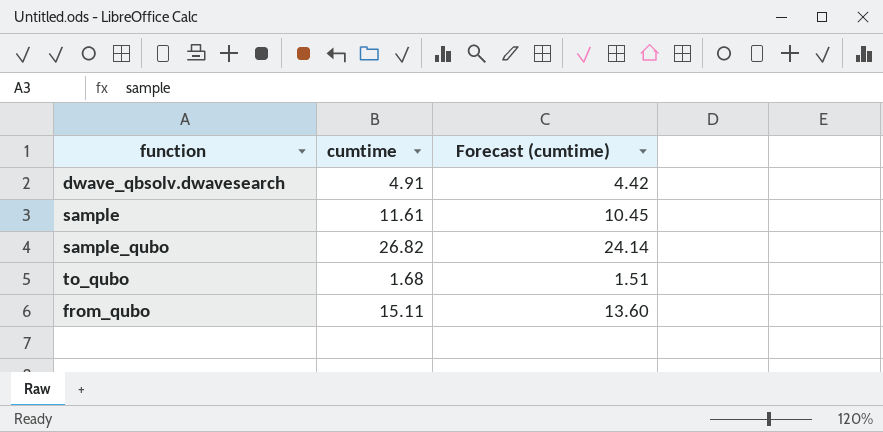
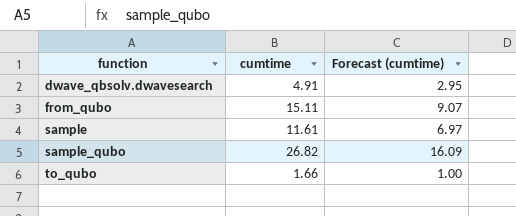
row order: none -> function ascending
column Forecast (cumtime) | formula: [cumtime] * 0.9 -> [cumtime] * 0.6
to_qubo | cumtime: 1.68 -> 1.66

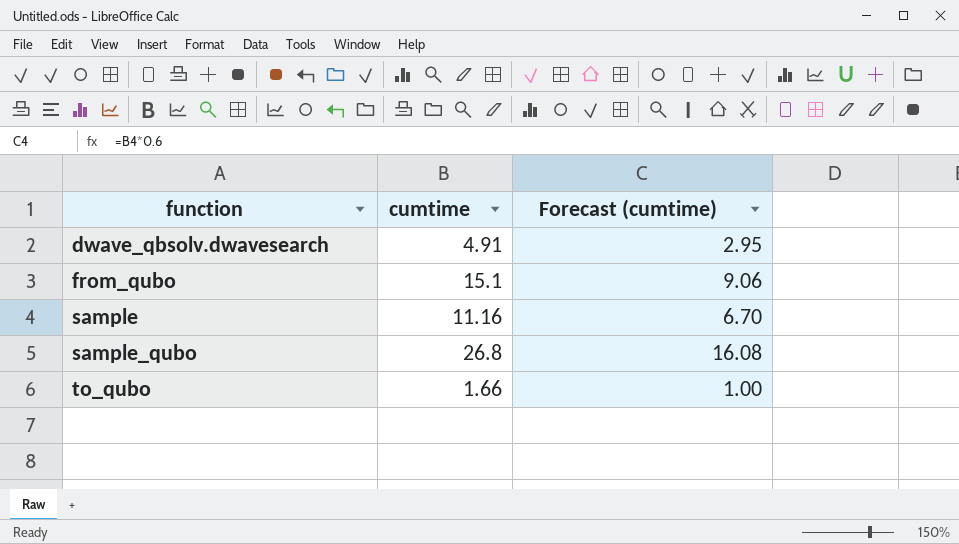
from_qubo | cumtime: 15.11 -> 15.1
from_qubo | Forecast (cumtime): 9.07 -> 9.06
sample | cumtime: 11.61 -> 11.16
sample | Forecast (cumtime): 6.97 -> 6.70
sample_qubo | cumtime: 26.82 -> 26.8
sample_qubo | Forecast (cumtime): 16.09 -> 16.08

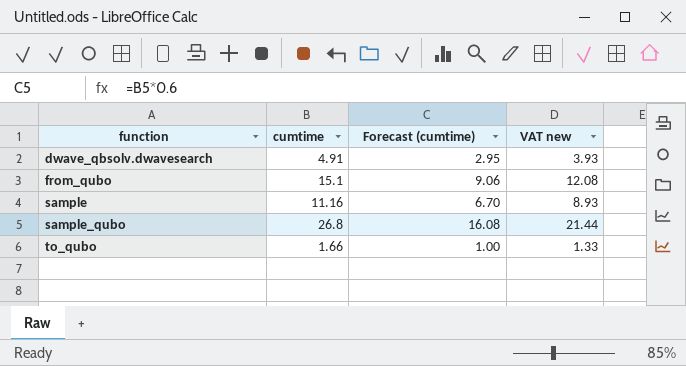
column VAT new | formula: none -> [cumtime] * 0.8

